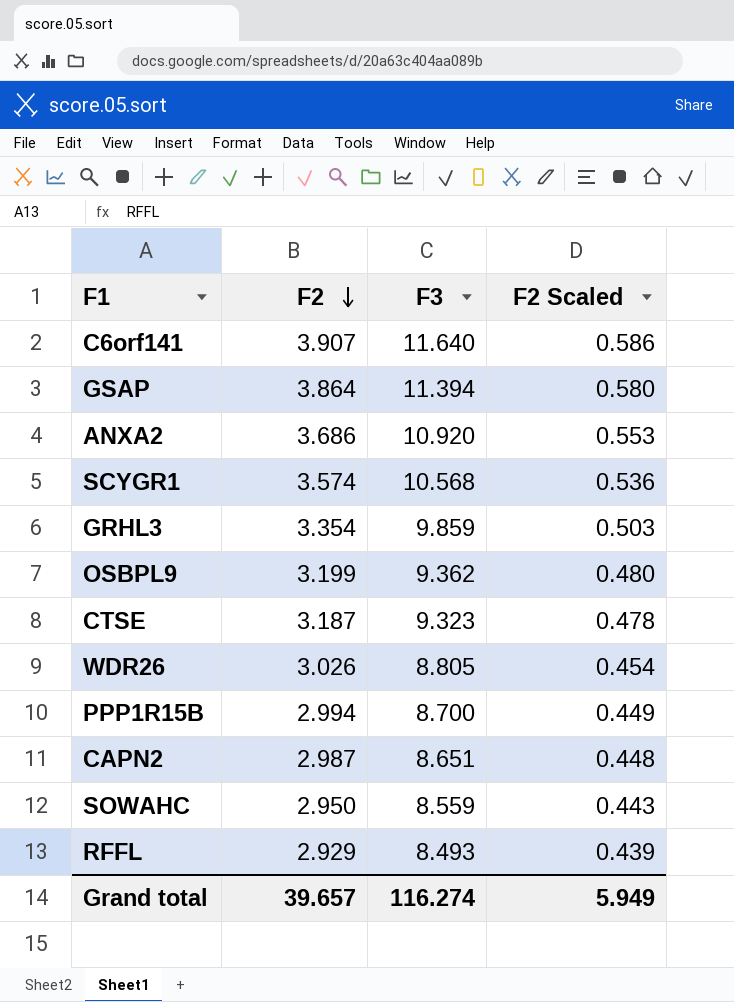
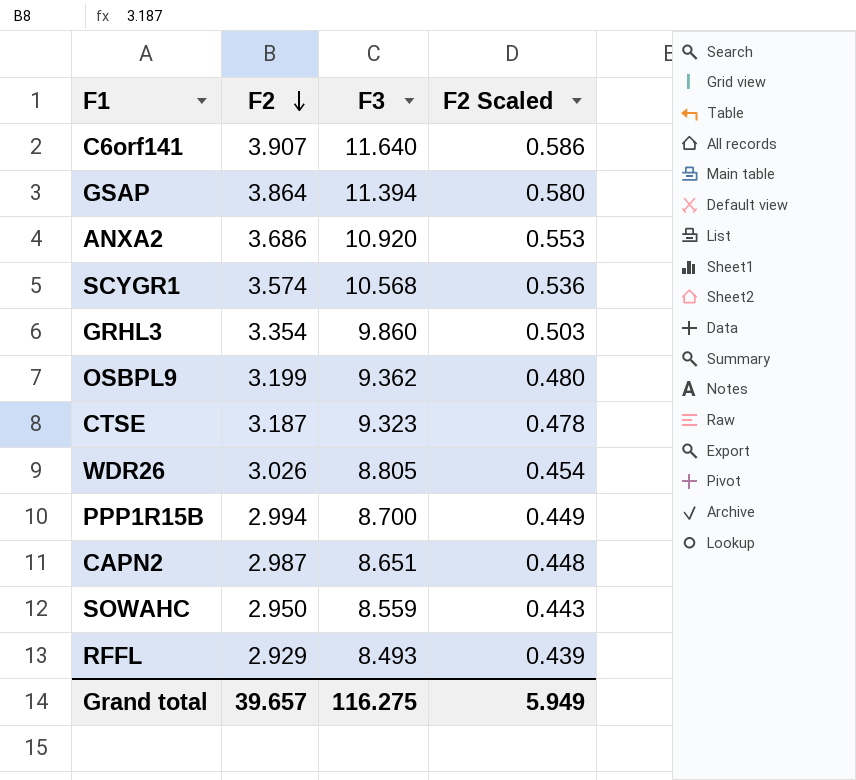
GRHL3 | F3: 9.859 -> 9.860
Grand total | F3: 116.274 -> 116.275

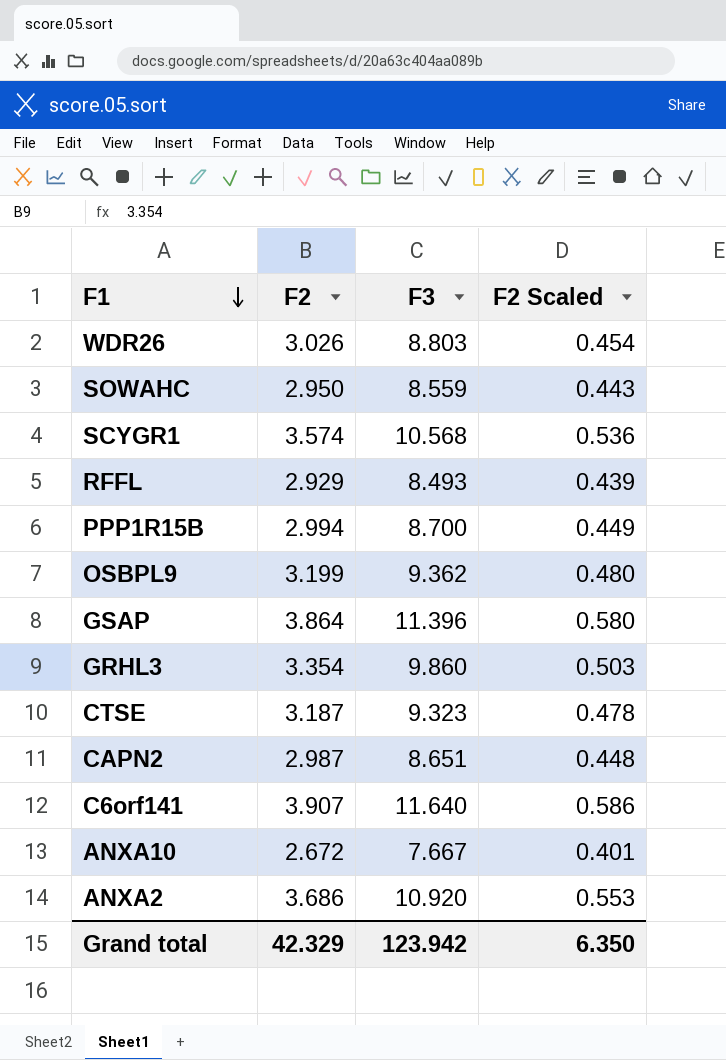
row order: F2 descending -> F1 descending
WDR26 | F3: 8.805 -> 8.803
GSAP | F3: 11.394 -> 11.396
row ANXA10: none -> 2.672 | 7.667 | 0.401
Grand total | F2: 39.657 -> 42.329
Grand total | F3: 116.275 -> 123.942
Grand total | F2 Scaled: 5.949 -> 6.350

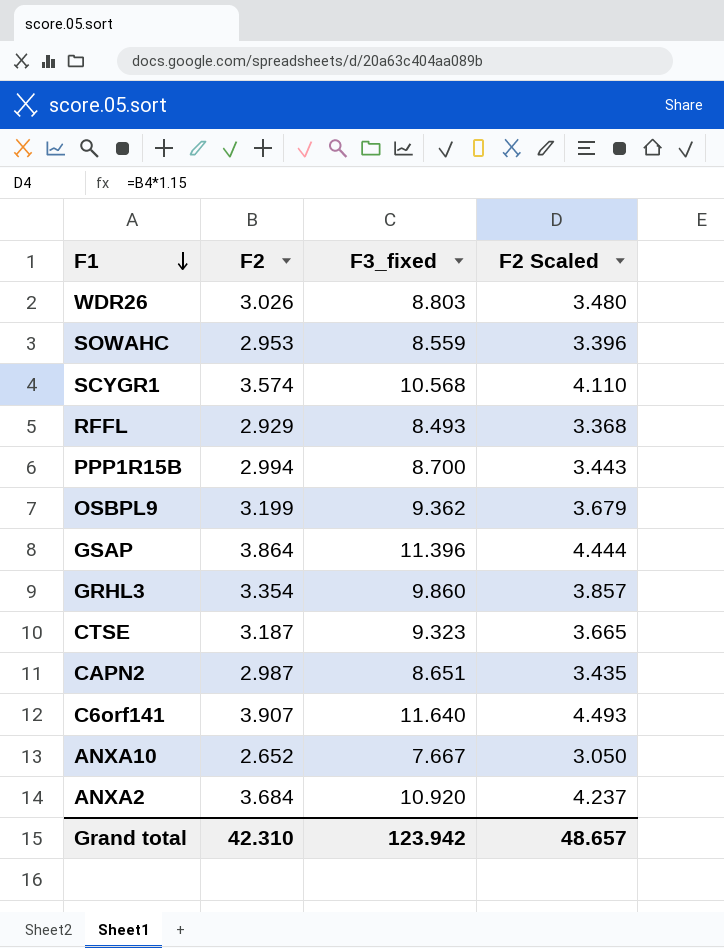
column name: F3 -> F3_fixed
column F2 Scaled | formula: [F2] * 0.15 -> [F2] * 1.15
SOWAHC | F2: 2.950 -> 2.953
ANXA10 | F2: 2.672 -> 2.652
ANXA2 | F2: 3.686 -> 3.684
Grand total | F2: 42.329 -> 42.310
Grand total | F2 Scaled: 6.350 -> 48.657

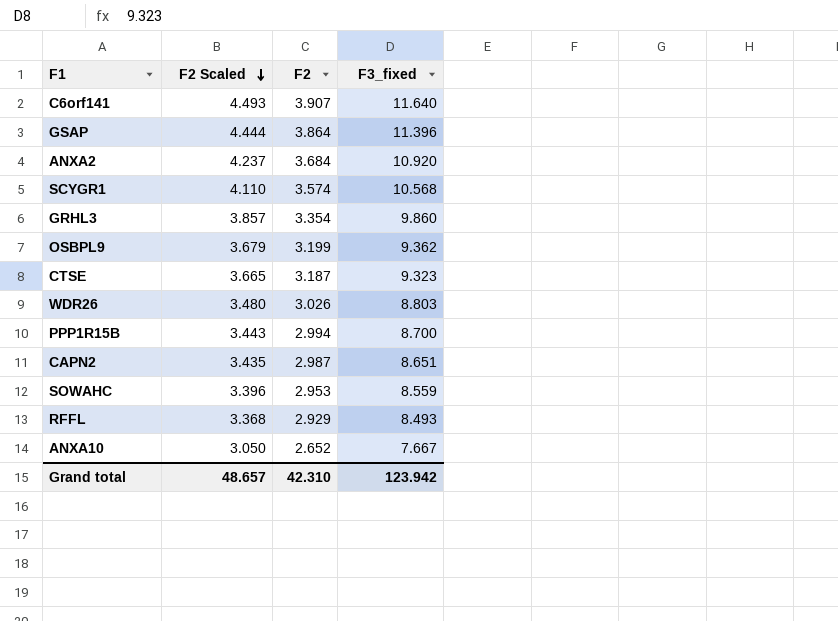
row order: F1 descending -> F2 Scaled descending
column F2 Scaled | position: 4 -> 2

